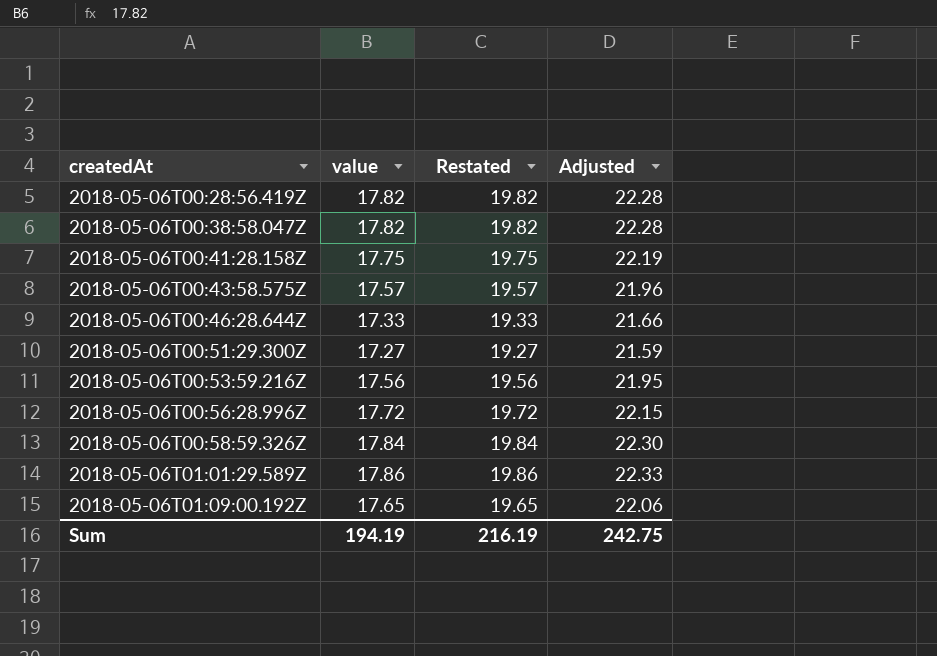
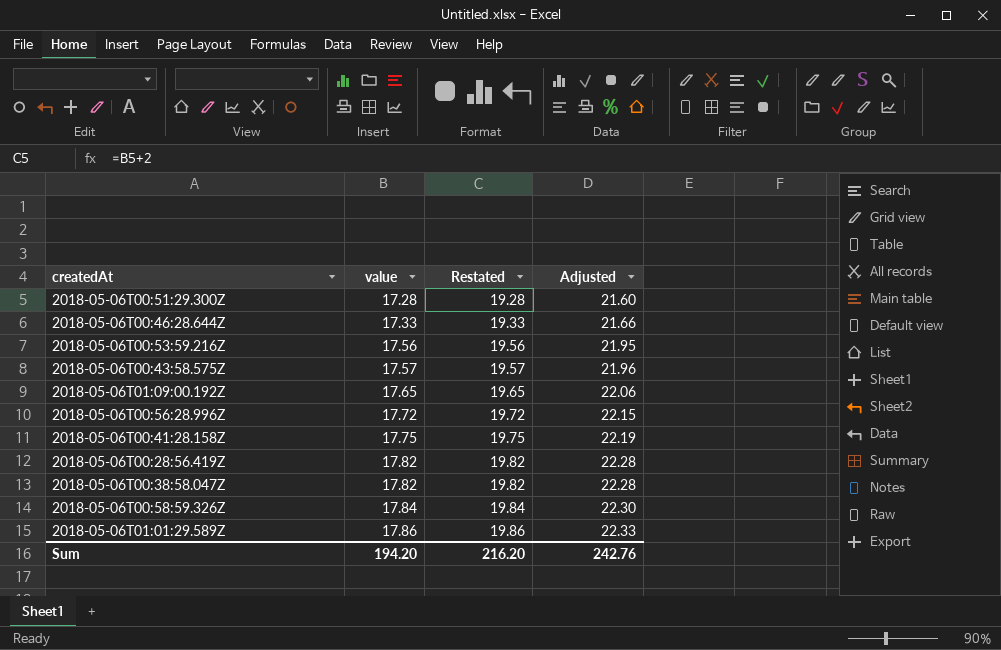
row order: createdAt ascending -> value ascending
2018-05-06T00:51:29.300Z | value: 17.27 -> 17.28
2018-05-06T00:51:29.300Z | Restated: 19.27 -> 19.28
2018-05-06T00:51:29.300Z | Adjusted: 21.59 -> 21.60
Sum | value: 194.19 -> 194.20
Sum | Restated: 216.19 -> 216.20
Sum | Adjusted: 242.75 -> 242.76

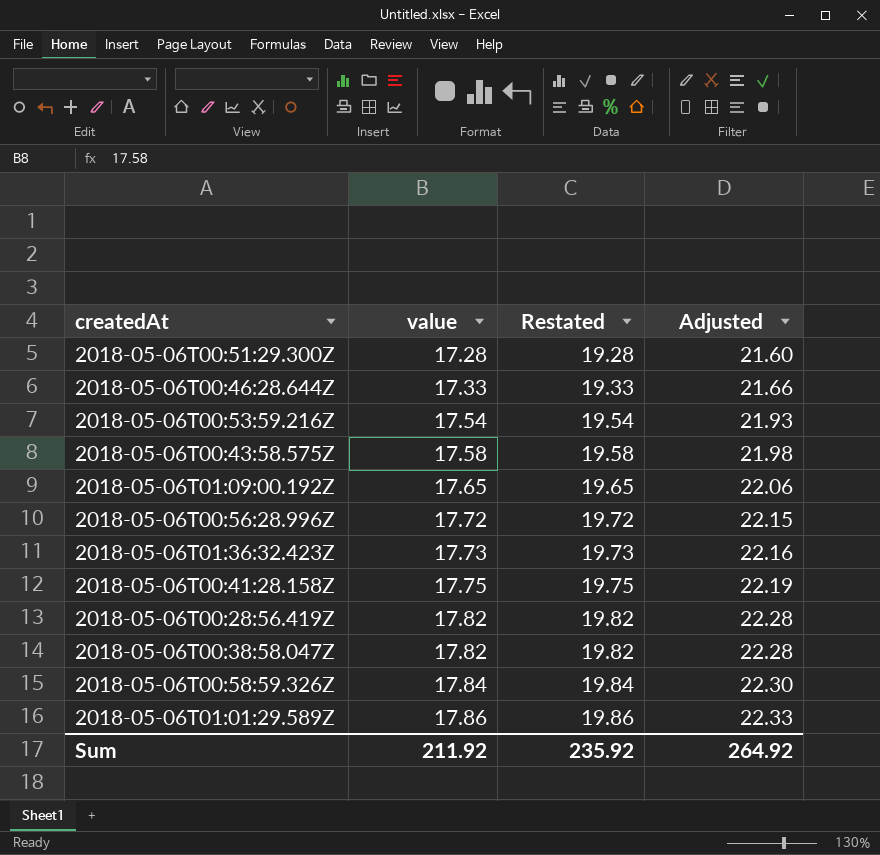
2018-05-06T00:53:59.216Z | value: 17.56 -> 17.54
2018-05-06T00:53:59.216Z | Restated: 19.56 -> 19.54
2018-05-06T00:53:59.216Z | Adjusted: 21.95 -> 21.93
2018-05-06T00:43:58.575Z | value: 17.57 -> 17.58
2018-05-06T00:43:58.575Z | Restated: 19.57 -> 19.58
2018-05-06T00:43:58.575Z | Adjusted: 21.96 -> 21.98
row 2018-05-06T01:36:32.423Z: none -> 17.73 | 19.73 | 22.16
Sum | value: 194.20 -> 211.92
Sum | Restated: 216.20 -> 235.92
Sum | Adjusted: 242.76 -> 264.92

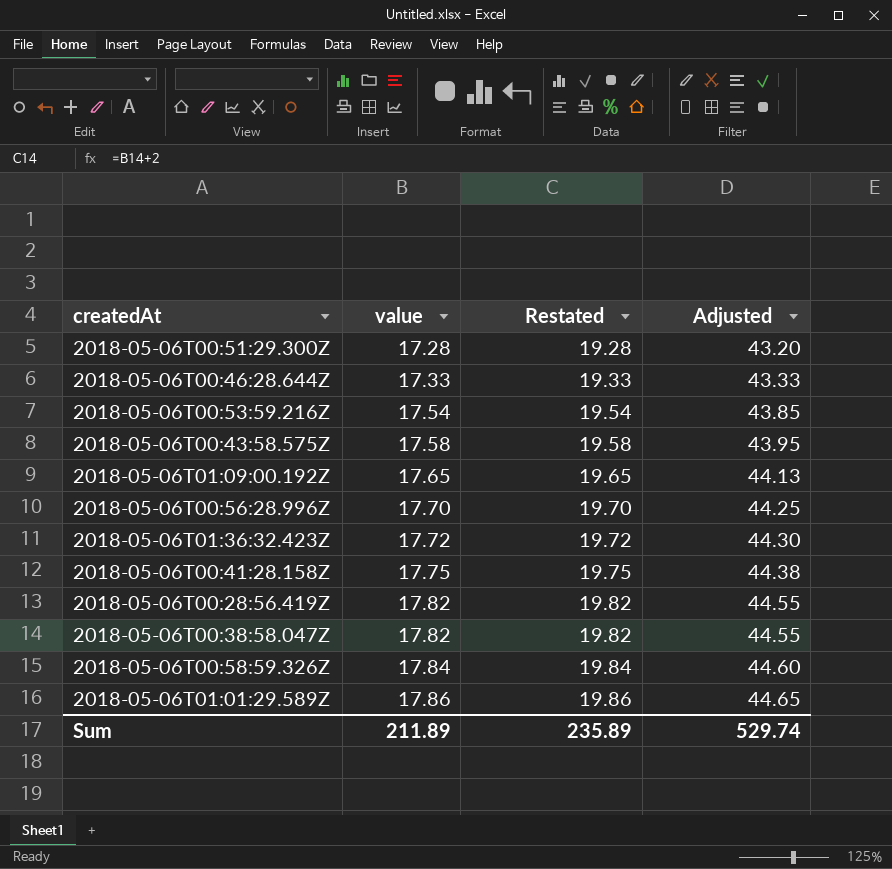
column Adjusted | formula: [value] * 1.25 -> [value] * 2.5
2018-05-06T00:56:28.996Z | value: 17.72 -> 17.70
2018-05-06T00:56:28.996Z | Restated: 19.72 -> 19.70
2018-05-06T01:36:32.423Z | value: 17.73 -> 17.72
2018-05-06T01:36:32.423Z | Restated: 19.73 -> 19.72
Sum | value: 211.92 -> 211.89
Sum | Restated: 235.92 -> 235.89
Sum | Adjusted: 264.92 -> 529.74

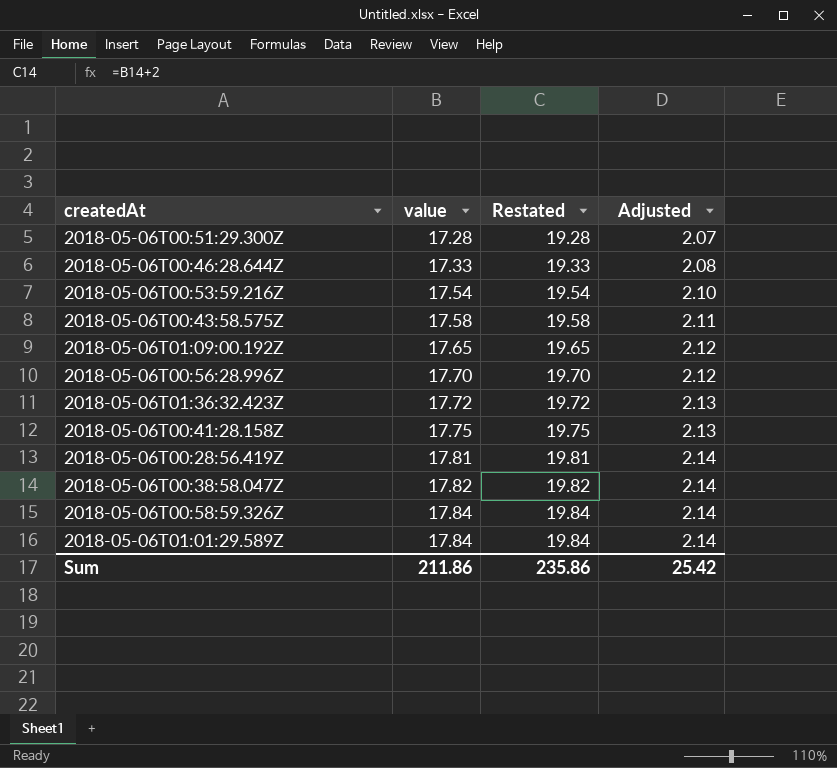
column Adjusted | formula: [value] * 2.5 -> [value] * 0.12
2018-05-06T00:28:56.419Z | value: 17.82 -> 17.81
2018-05-06T00:28:56.419Z | Restated: 19.82 -> 19.81
2018-05-06T01:01:29.589Z | value: 17.86 -> 17.84
2018-05-06T01:01:29.589Z | Restated: 19.86 -> 19.84
Sum | value: 211.89 -> 211.86
Sum | Restated: 235.89 -> 235.86
Sum | Adjusted: 529.74 -> 25.42

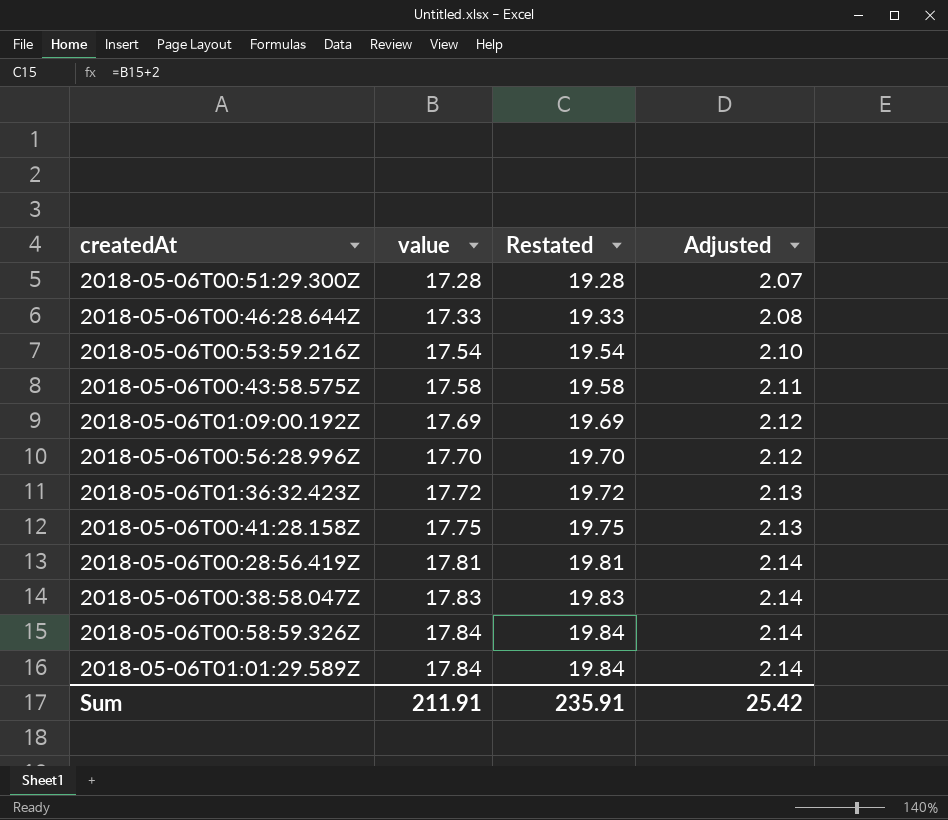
2018-05-06T01:09:00.192Z | value: 17.65 -> 17.69
2018-05-06T01:09:00.192Z | Restated: 19.65 -> 19.69
2018-05-06T00:38:58.047Z | value: 17.82 -> 17.83
2018-05-06T00:38:58.047Z | Restated: 19.82 -> 19.83
Sum | value: 211.86 -> 211.91
Sum | Restated: 235.86 -> 235.91

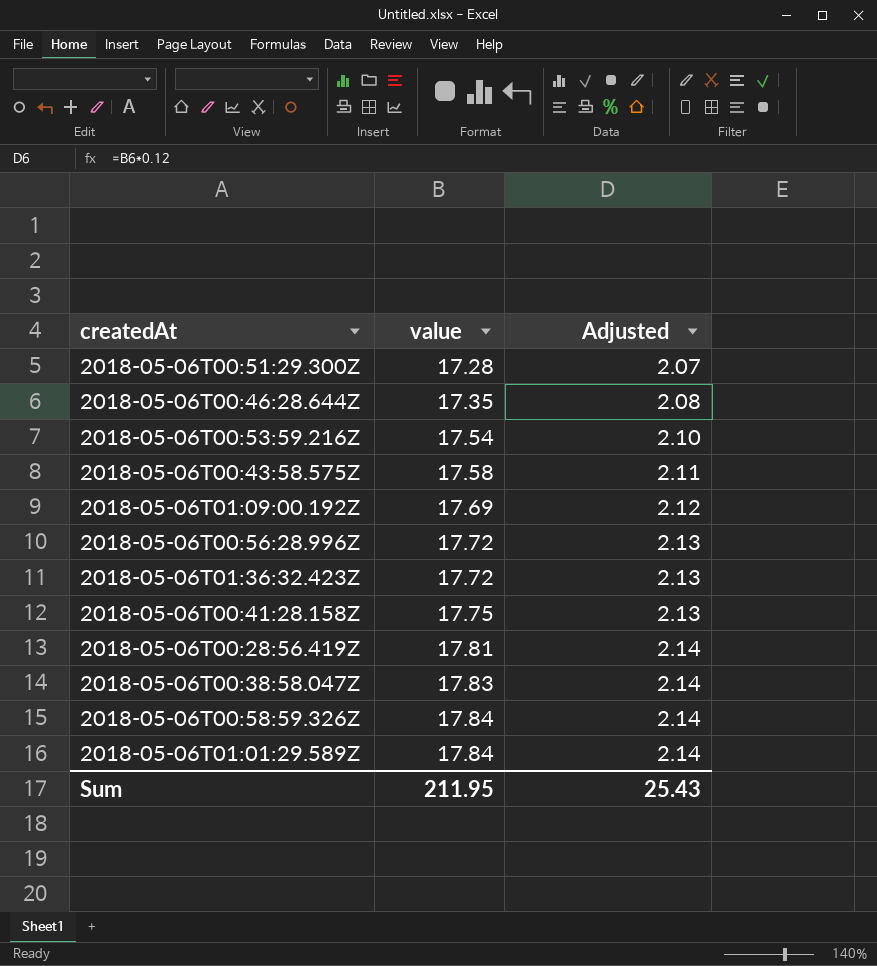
column Restated | formula: [value] + 2 -> none
2018-05-06T00:46:28.644Z | value: 17.33 -> 17.35
2018-05-06T00:56:28.996Z | value: 17.70 -> 17.72
2018-05-06T00:56:28.996Z | Adjusted: 2.12 -> 2.13
Sum | value: 211.91 -> 211.95
Sum | Adjusted: 25.42 -> 25.43

